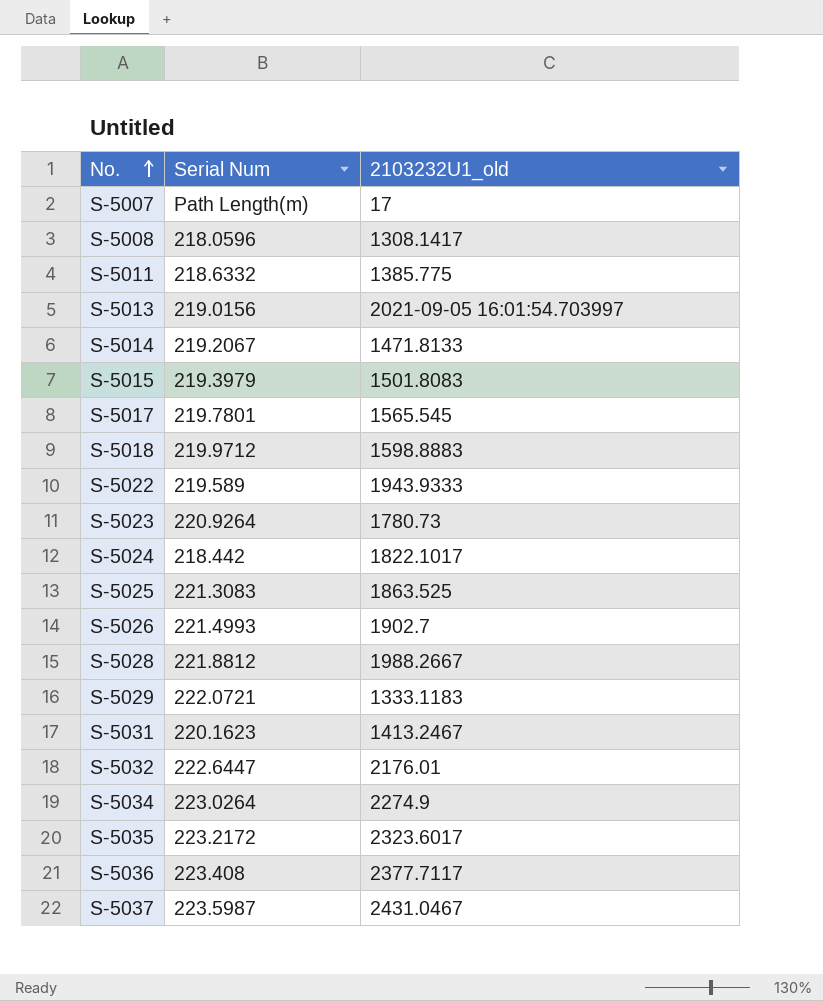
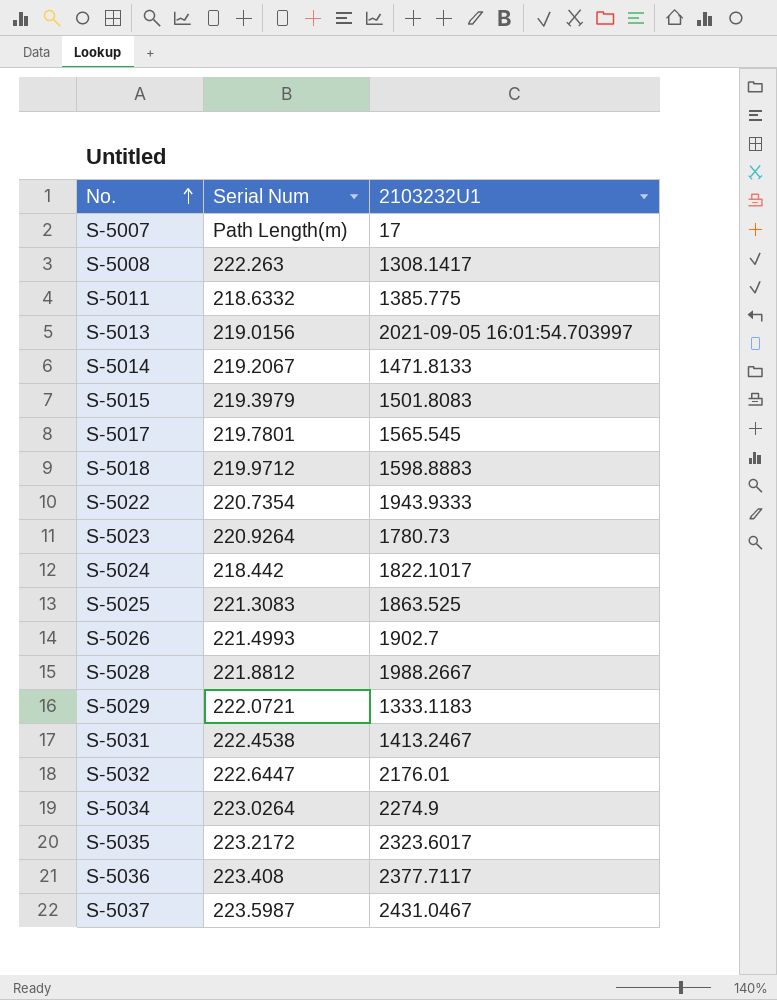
column name: 2103232U1_old -> 2103232U1
S-5008 | Serial Num: 218.0596 -> 222.263
S-5022 | Serial Num: 219.589 -> 220.7354
S-5031 | Serial Num: 220.1623 -> 222.4538

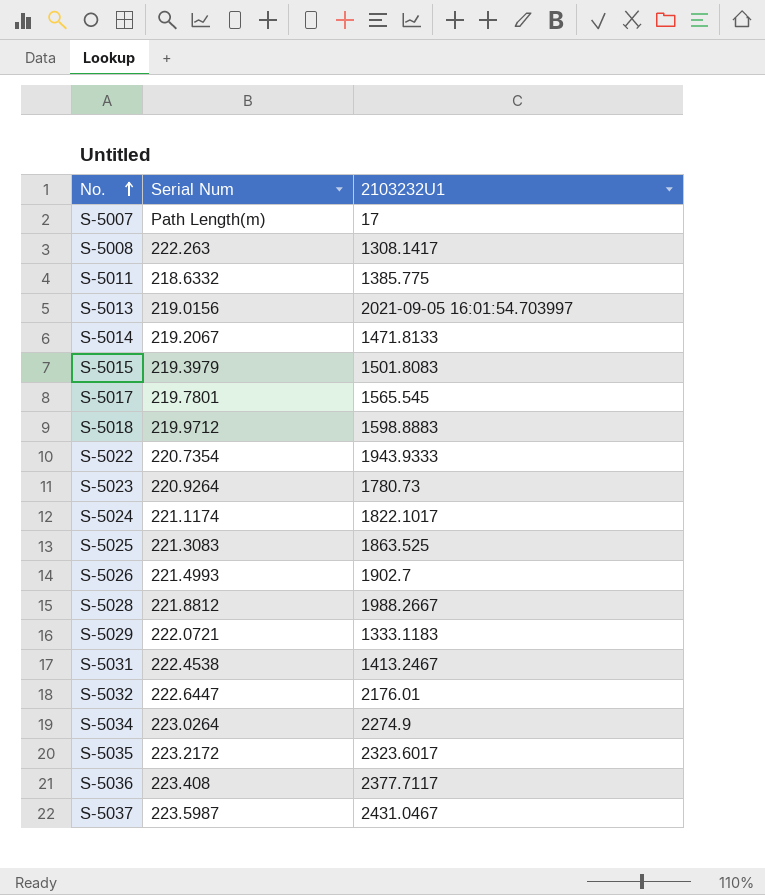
S-5024 | Serial Num: 218.442 -> 221.1174

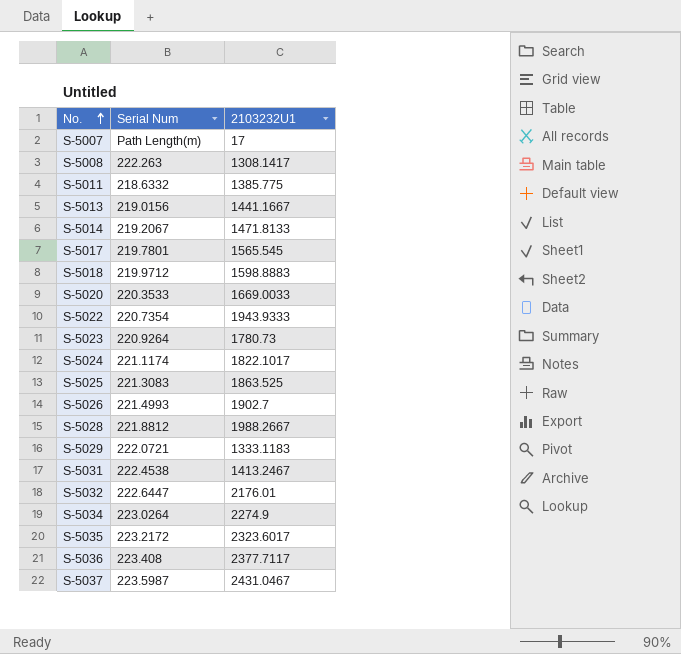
row S-5015: 219.3979 | 1501.8083 -> none
S-5013 | 2103232U1: 2021-09-05 16:01:54.703997 -> 1441.1667
row S-5020: none -> 220.3533 | 1669.0033

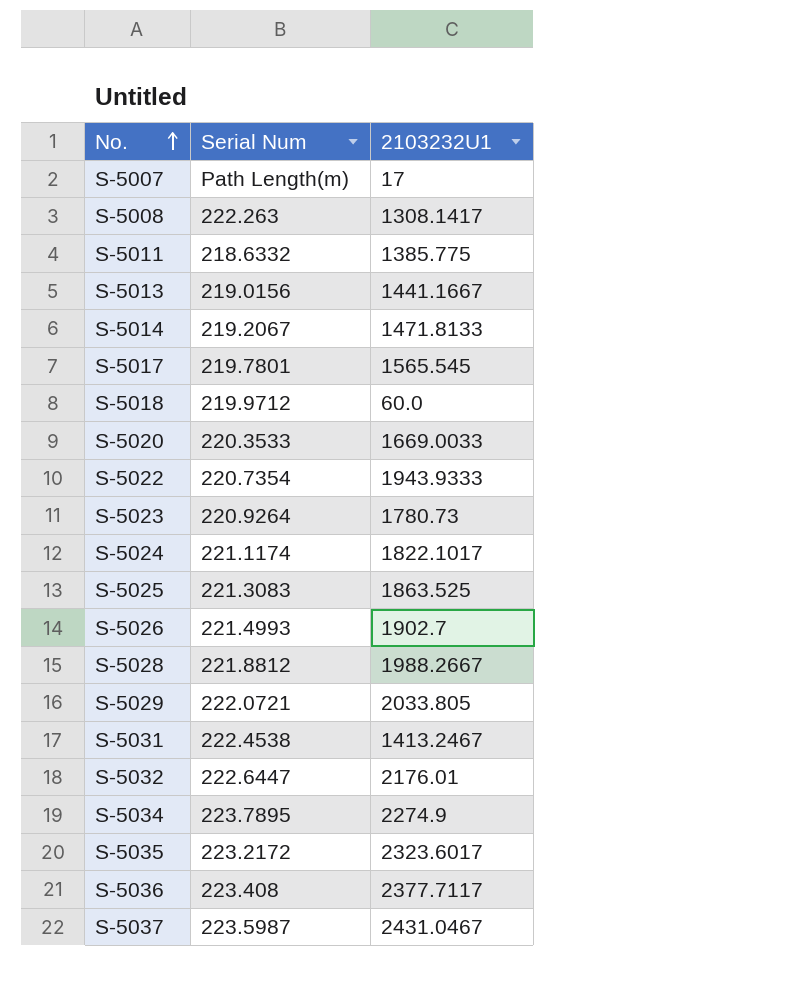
S-5018 | 2103232U1: 1598.8883 -> 60.0
S-5029 | 2103232U1: 1333.1183 -> 2033.805
S-5034 | Serial Num: 223.0264 -> 223.7895

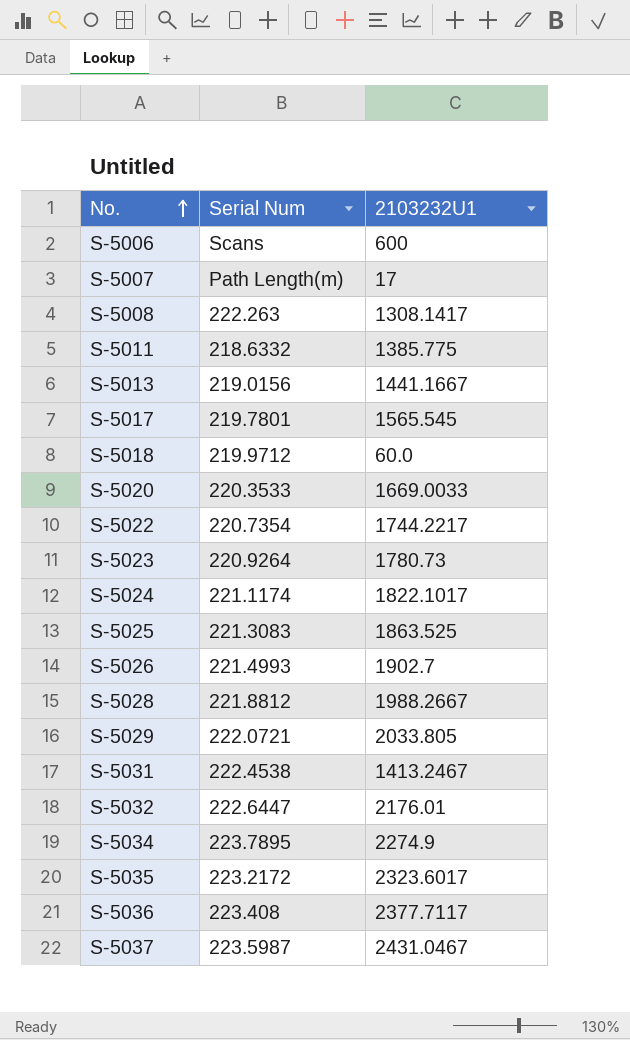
row S-5014: 219.2067 | 1471.8133 -> none
row S-5006: none -> Scans | 600
S-5022 | 2103232U1: 1943.9333 -> 1744.2217

